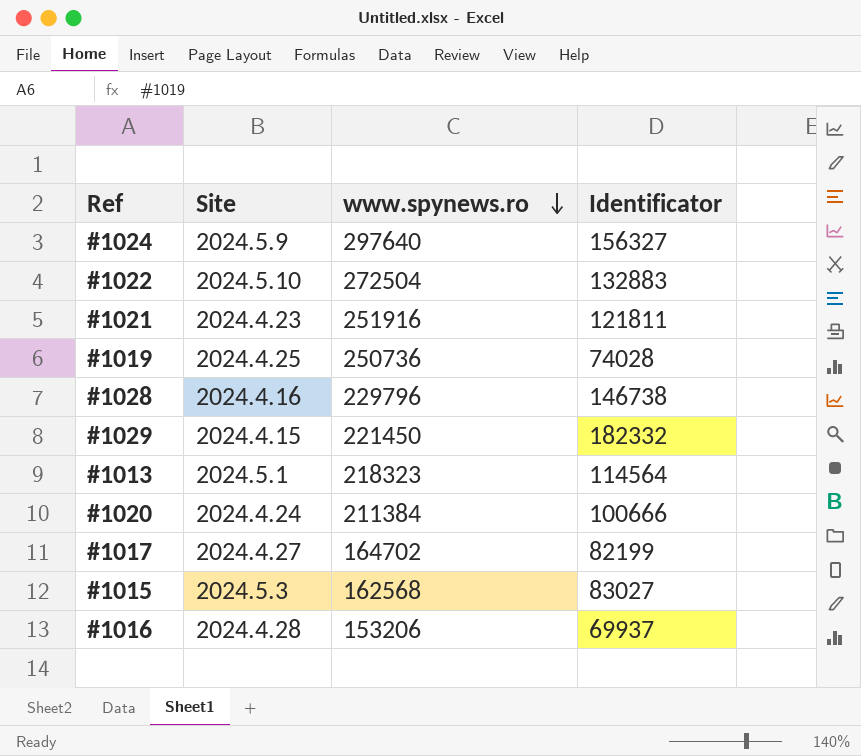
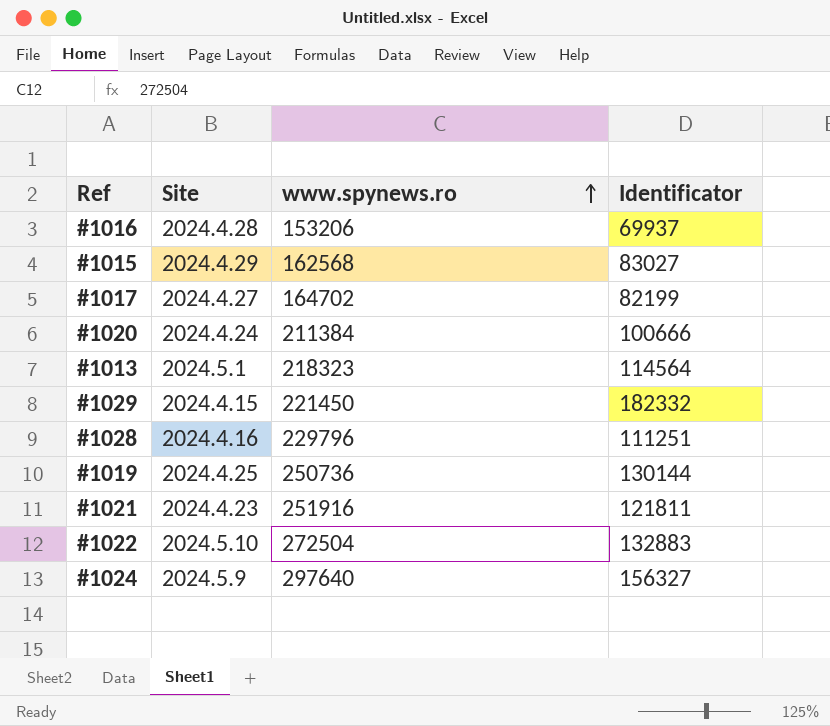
row order: www.spynews.ro descending -> www.spynews.ro ascending
#1015 | Site: 2024.5.3 -> 2024.4.29
#1028 | Identificator: 146738 -> 111251
#1019 | Identificator: 74028 -> 130144

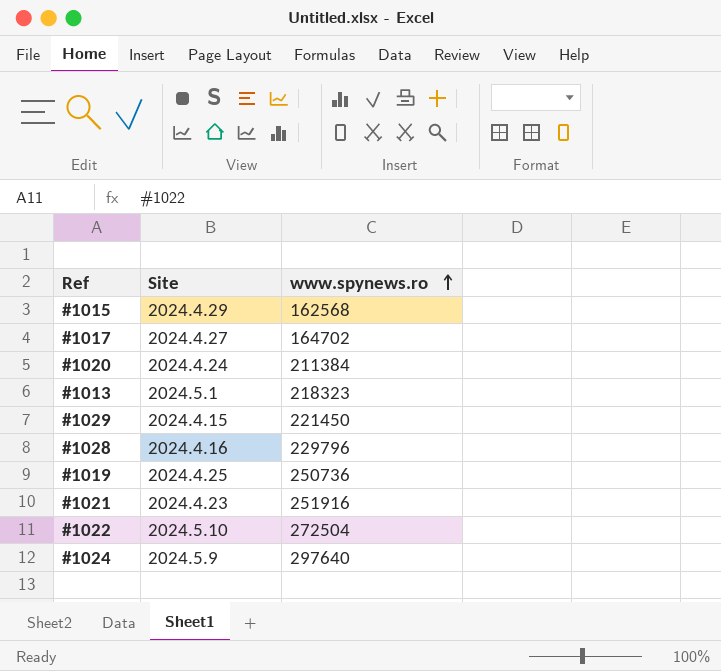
column Identificator | position: 4 -> none
row #1016: 2024.4.28 | 153206 | 69937 -> none

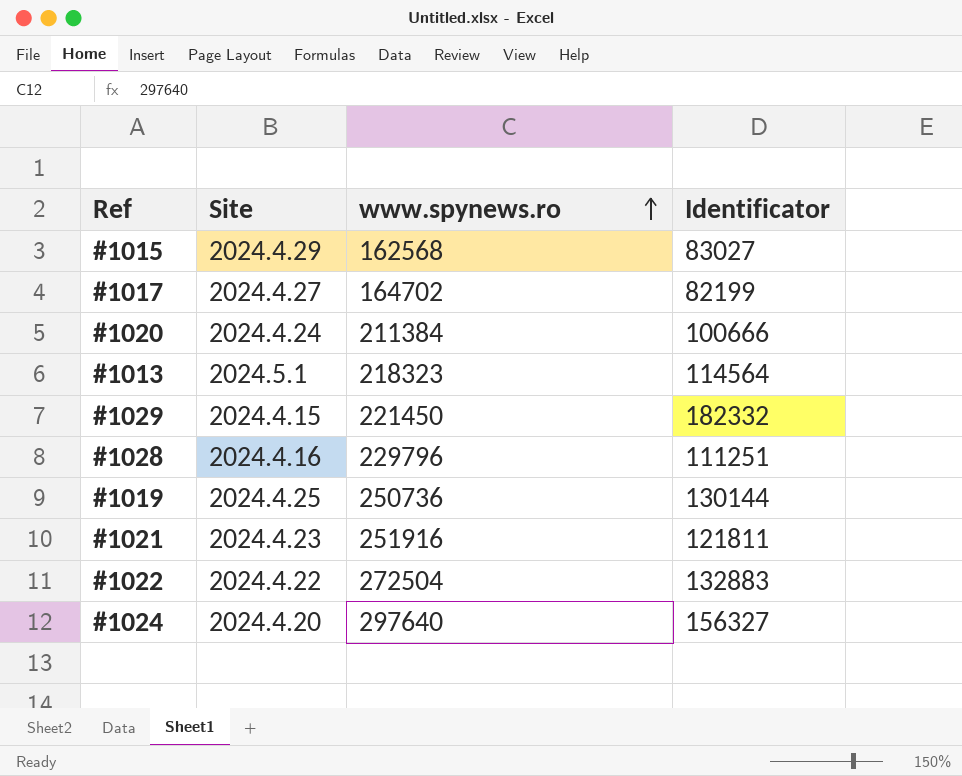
column Identificator | position: none -> 4
#1022 | Site: 2024.5.10 -> 2024.4.22
#1024 | Site: 2024.5.9 -> 2024.4.20

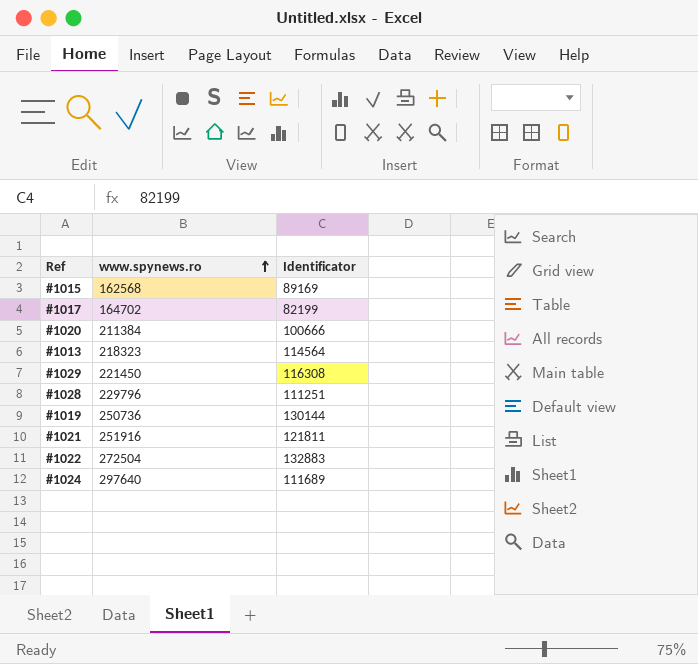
column Site | position: 2 -> none
#1015 | Identificator: 83027 -> 89169
#1029 | Identificator: 182332 -> 116308
#1024 | Identificator: 156327 -> 111689

